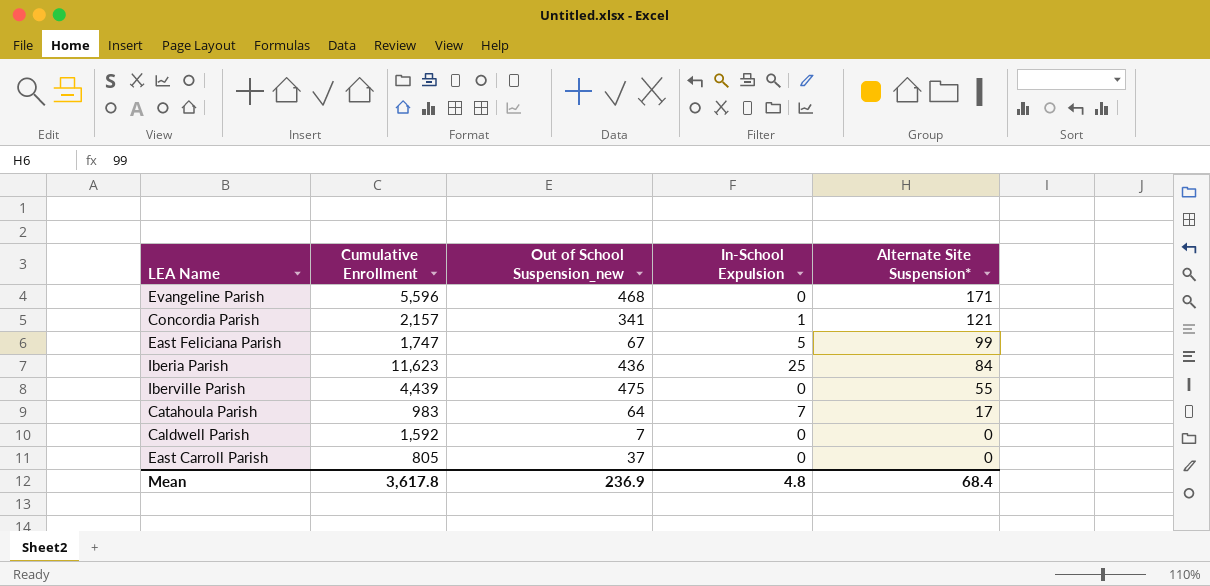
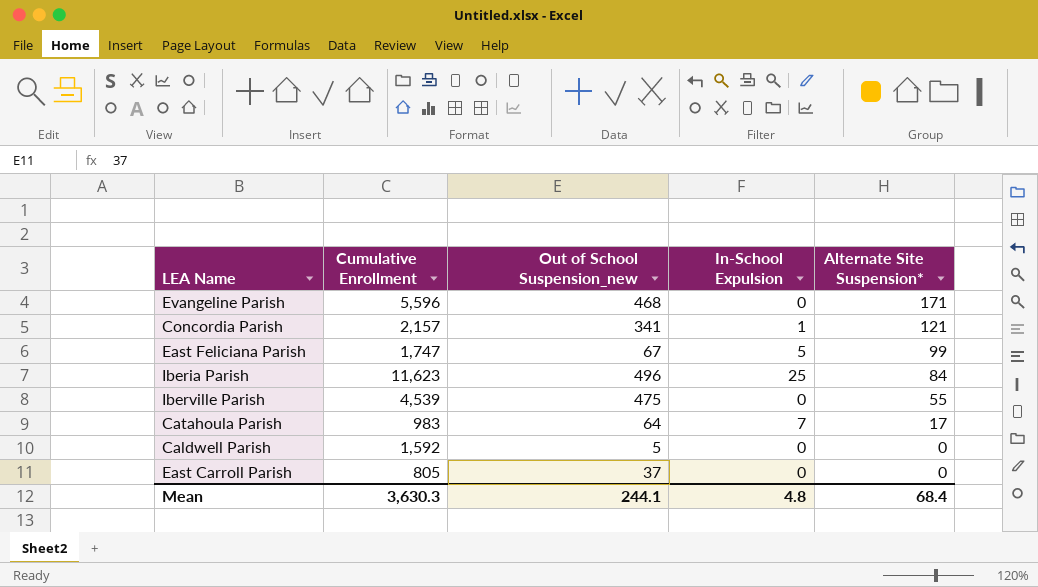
Iberia Parish | Out of School Suspension_new: 436 -> 496
Iberville Parish | Cumulative Enrollment: 4,439 -> 4,539
Caldwell Parish | Out of School Suspension_new: 7 -> 5
Mean | Cumulative Enrollment: 3,617.8 -> 3,630.3
Mean | Out of School Suspension_new: 236.9 -> 244.1

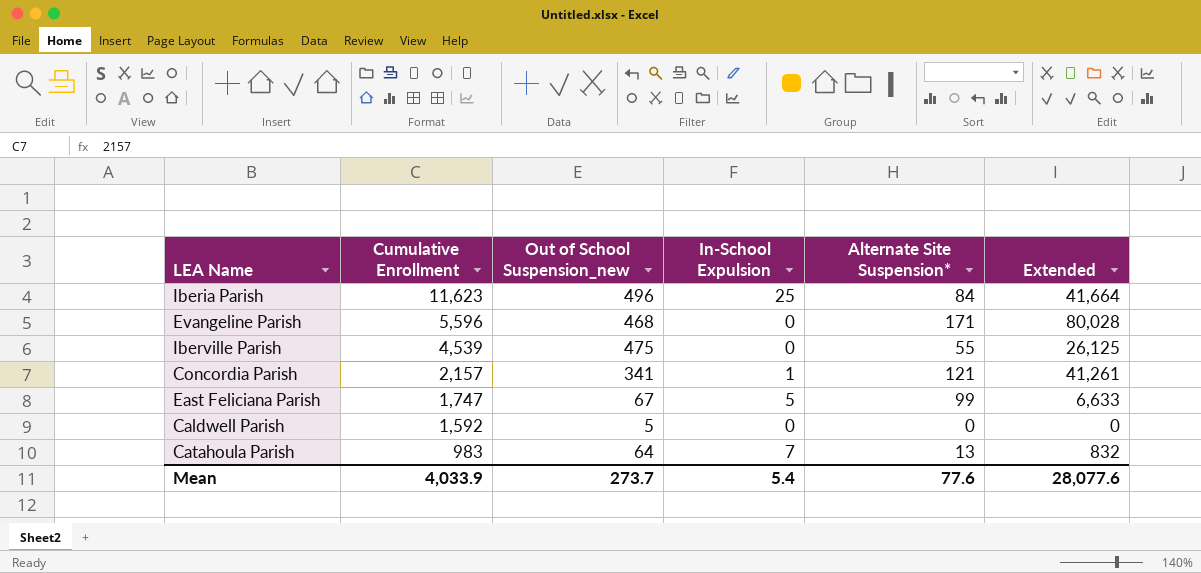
row order: Alternate Site Suspension* descending -> Cumulative Enrollment descending
column Extended | formula: none -> [Out of School Suspension_new] * [Alternate Site Suspension*]
row East Carroll Parish: 805 | 37 | 0 | 0 -> none
Catahoula Parish | Alternate Site Suspension*: 17 -> 13
Mean | Cumulative Enrollment: 3,630.3 -> 4,033.9
Mean | Out of School Suspension_new: 244.1 -> 273.7
Mean | In-School Expulsion: 4.8 -> 5.4
Mean | Alternate Site Suspension*: 68.4 -> 77.6

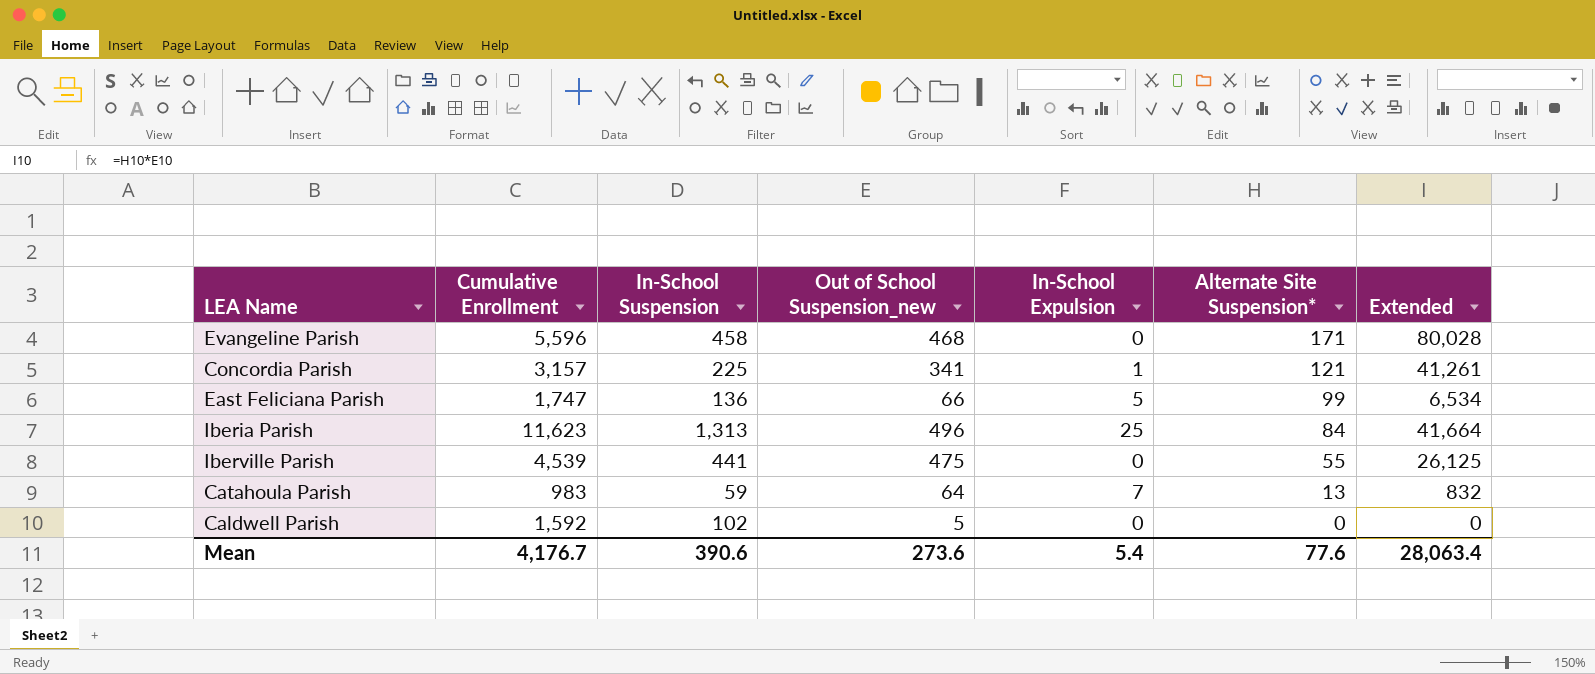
row order: Cumulative Enrollment descending -> Alternate Site Suspension* descending
column In-School Suspension | position: none -> 3
Concordia Parish | Cumulative Enrollment: 2,157 -> 3,157
East Feliciana Parish | Out of School Suspension_new: 67 -> 66
East Feliciana Parish | Extended: 6,633 -> 6,534
Mean | Cumulative Enrollment: 4,033.9 -> 4,176.7
Mean | Out of School Suspension_new: 273.7 -> 273.6
Mean | Extended: 28,077.6 -> 28,063.4

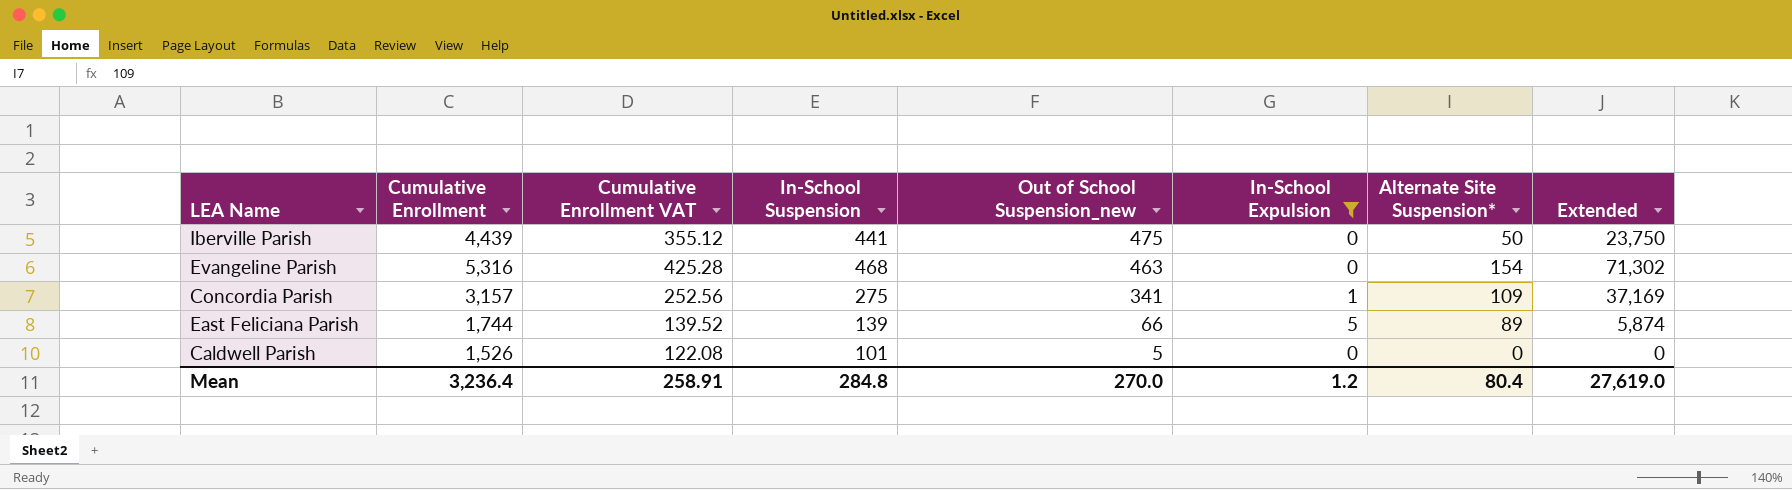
filter: none -> In-School Expulsion <= 5
row order: Alternate Site Suspension* descending -> Out of School Suspension_new descending
column Cumulative Enrollment VAT | formula: none -> [Cumulative Enrollment] * 0.08
Iberville Parish | Cumulative Enrollment: 4,539 -> 4,439
Iberville Parish | Alternate Site Suspension*: 55 -> 50
Iberville Parish | Extended: 26,125 -> 23,750
Evangeline Parish | Cumulative Enrollment: 5,596 -> 5,316
Evangeline Parish | In-School Suspension: 458 -> 468
Evangeline Parish | Out of School Suspension_new: 468 -> 463
Evangeline Parish | Alternate Site Suspension*: 171 -> 154
Evangeline Parish | Extended: 80,028 -> 71,302
Concordia Parish | In-School Suspension: 225 -> 275
Concordia Parish | Alternate Site Suspension*: 121 -> 109
Concordia Parish | Extended: 41,261 -> 37,169
East Feliciana Parish | Cumulative Enrollment: 1,747 -> 1,744
East Feliciana Parish | In-School Suspension: 136 -> 139
East Feliciana Parish | Alternate Site Suspension*: 99 -> 89
East Feliciana Parish | Extended: 6,534 -> 5,874
Caldwell Parish | Cumulative Enrollment: 1,592 -> 1,526
Caldwell Parish | In-School Suspension: 102 -> 101
Mean | Cumulative Enrollment: 4,176.7 -> 3,236.4
Mean | In-School Suspension: 390.6 -> 284.8
Mean | Out of School Suspension_new: 273.6 -> 270.0
Mean | In-School Expulsion: 5.4 -> 1.2
Mean | Alternate Site Suspension*: 77.6 -> 80.4
Mean | Extended: 28,063.4 -> 27,619.0

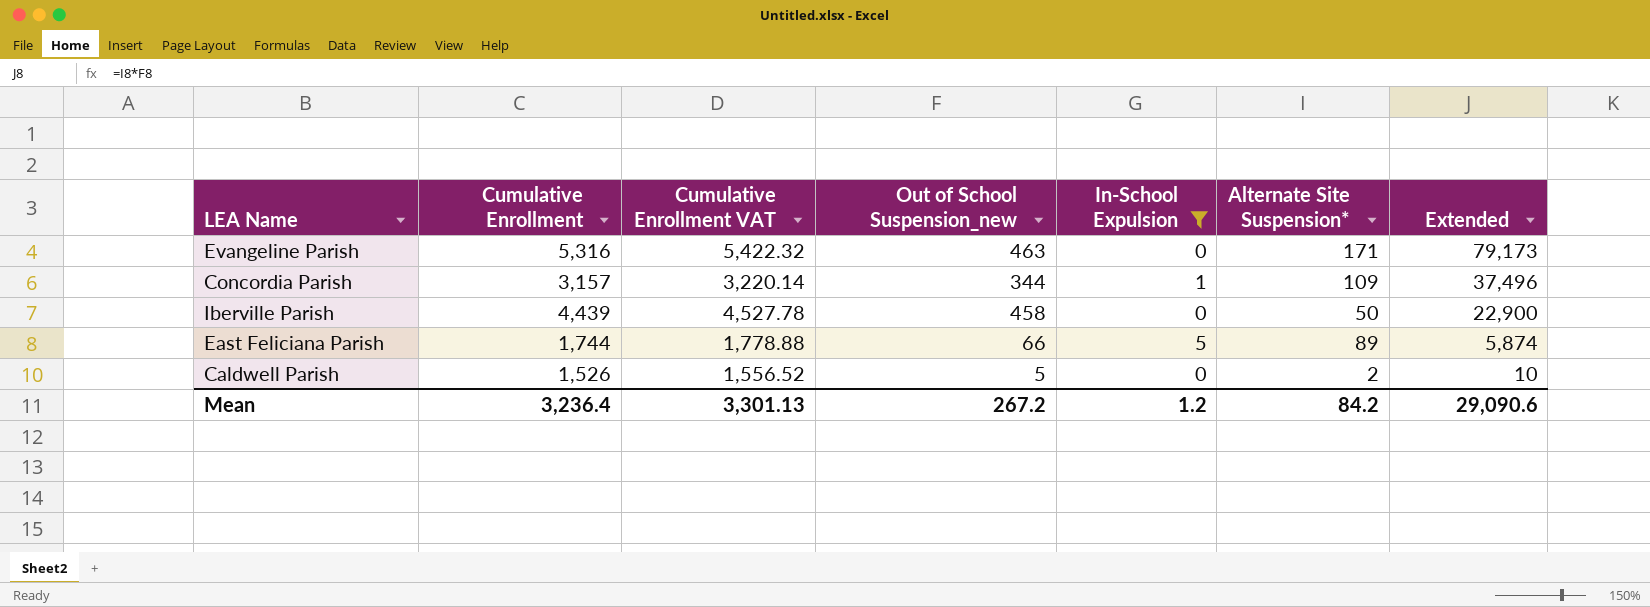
row order: Out of School Suspension_new descending -> Extended descending
column In-School Suspension | position: 4 -> none
column Cumulative Enrollment VAT | formula: [Cumulative Enrollment] * 0.08 -> [Cumulative Enrollment] * 1.02
Evangeline Parish | Alternate Site Suspension*: 154 -> 171
Evangeline Parish | Extended: 71,302 -> 79,173
Concordia Parish | Out of School Suspension_new: 341 -> 344
Concordia Parish | Extended: 37,169 -> 37,496
Iberville Parish | Out of School Suspension_new: 475 -> 458
Iberville Parish | Extended: 23,750 -> 22,900
Caldwell Parish | Alternate Site Suspension*: 0 -> 2
Caldwell Parish | Extended: 0 -> 10
Mean | Cumulative Enrollment VAT: 258.91 -> 3,301.13
Mean | Out of School Suspension_new: 270.0 -> 267.2
Mean | Alternate Site Suspension*: 80.4 -> 84.2
Mean | Extended: 27,619.0 -> 29,090.6

